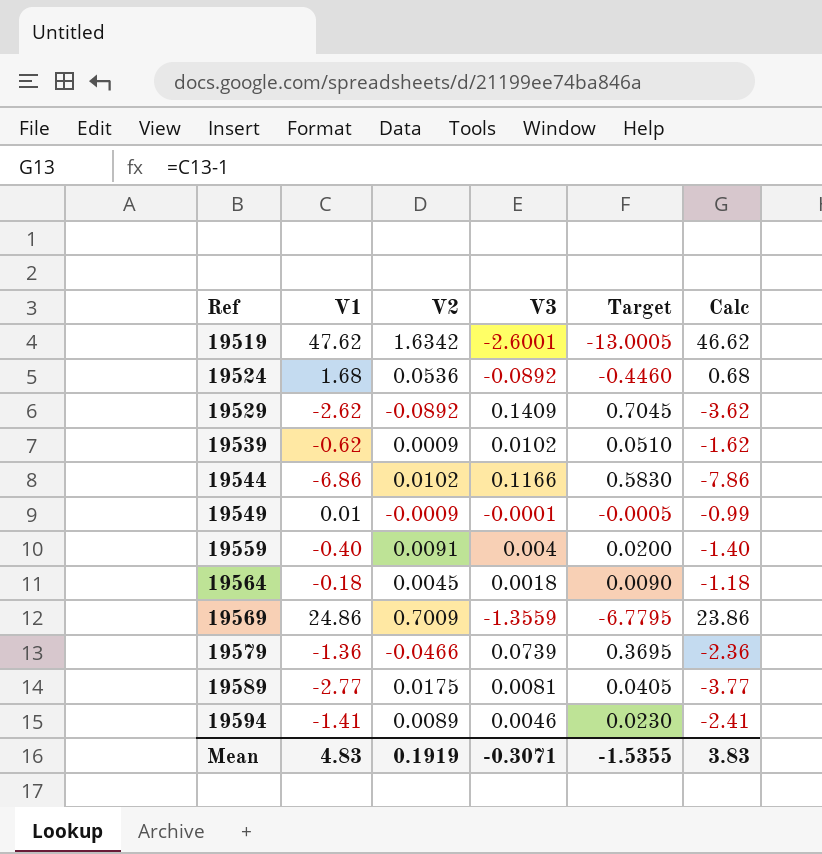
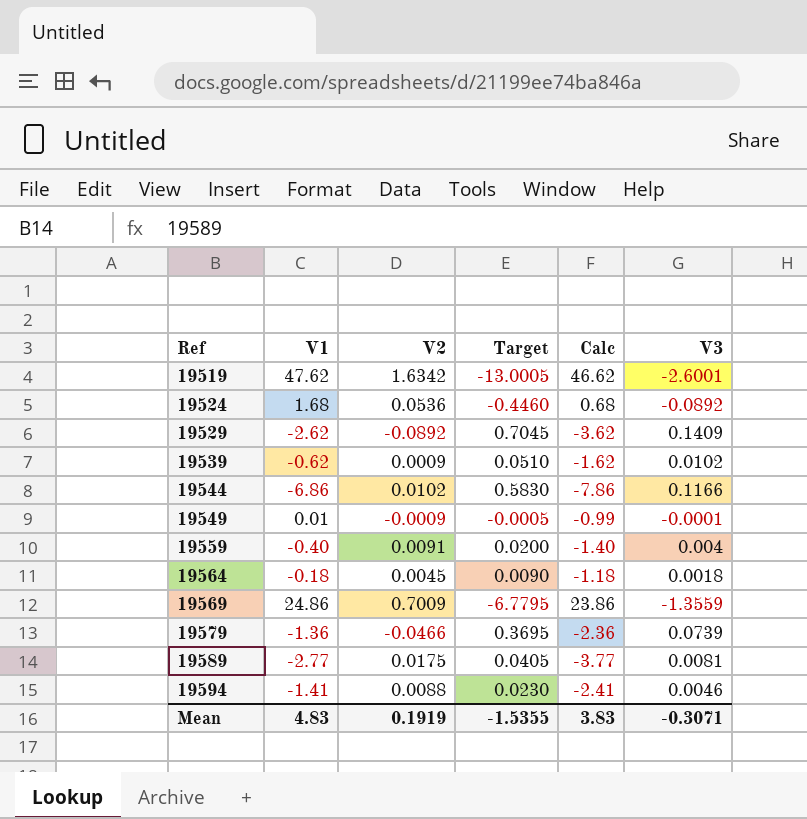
column V3 | position: 4 -> 6
19594 | V2: 0.0089 -> 0.0088

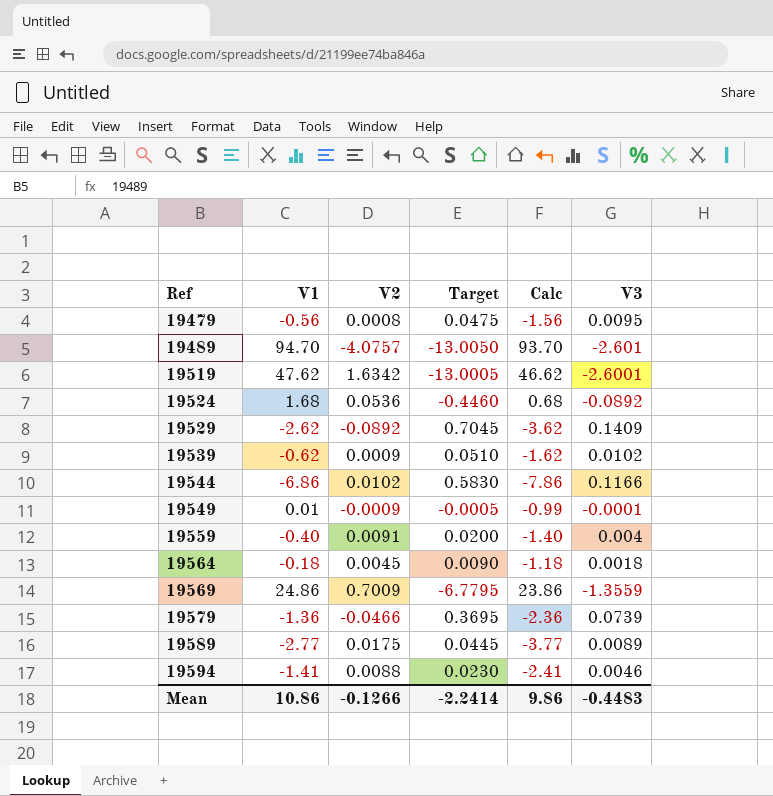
row 19479: none -> -0.56 | 0.0008 | 0.0475 | -1.56 | 0.0095
row 19489: none -> 94.70 | -4.0757 | -13.0050 | 93.70 | -2.601
19589 | Target: 0.0405 -> 0.0445
19589 | V3: 0.0081 -> 0.0089
Mean | V1: 4.83 -> 10.86
Mean | V2: 0.1919 -> -0.1266
Mean | Target: -1.5355 -> -2.2414
Mean | Calc: 3.83 -> 9.86
Mean | V3: -0.3071 -> -0.4483

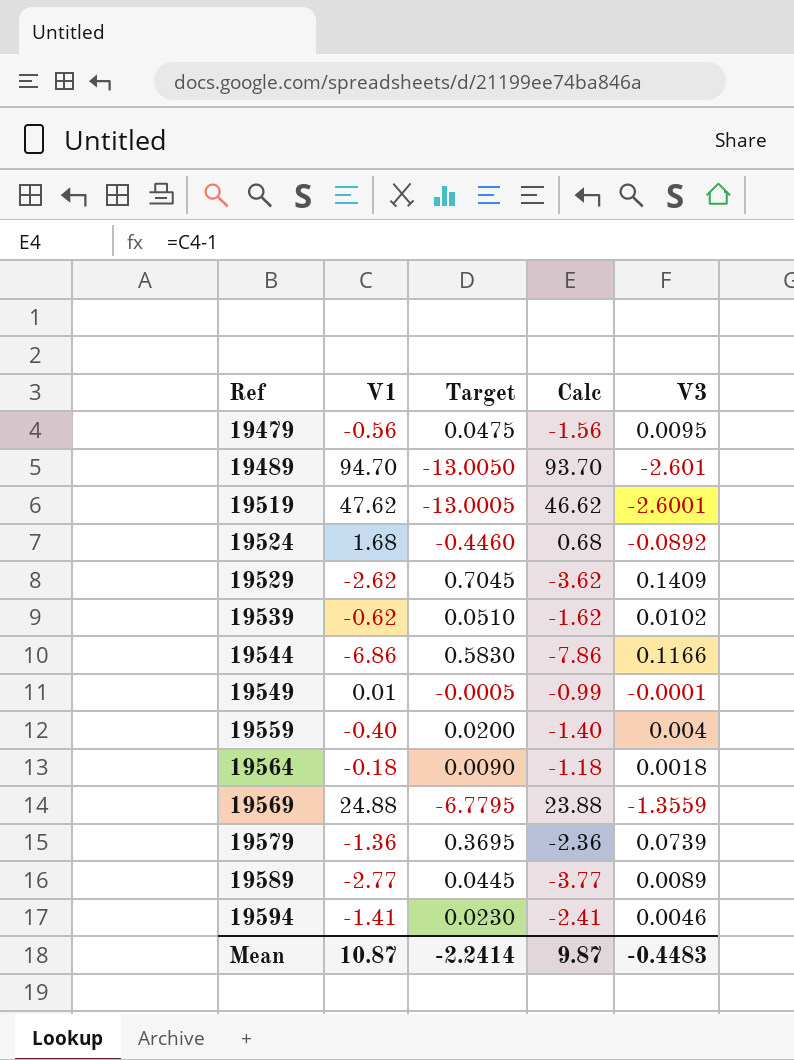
column V2 | position: 3 -> none
19569 | V1: 24.86 -> 24.88
19569 | Calc: 23.86 -> 23.88
Mean | V1: 10.86 -> 10.87
Mean | Calc: 9.86 -> 9.87

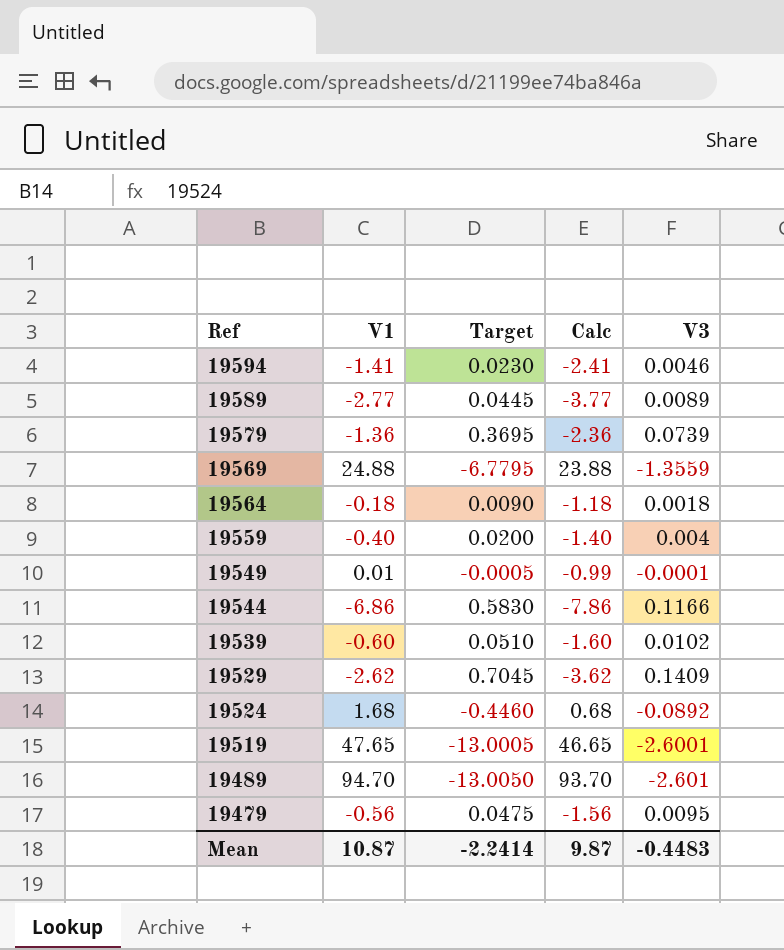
row order: Ref ascending -> Ref descending
19539 | V1: -0.62 -> -0.60
19539 | Calc: -1.62 -> -1.60
19519 | V1: 47.62 -> 47.65
19519 | Calc: 46.62 -> 46.65

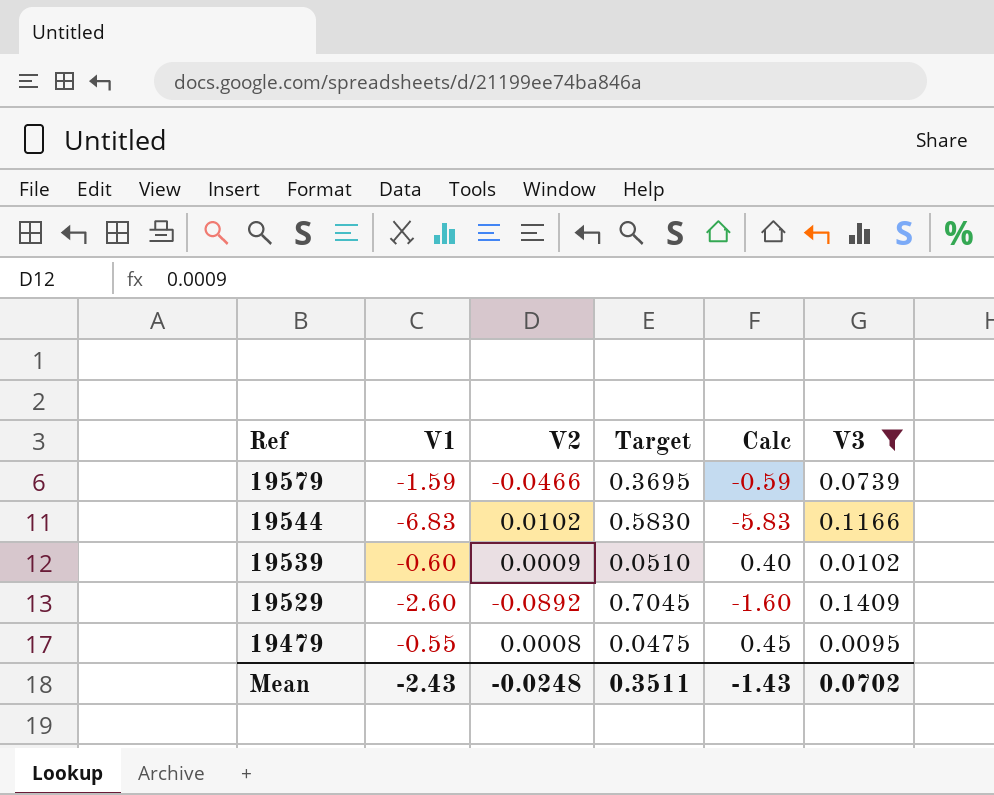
filter: none -> V3 >= 0.0095
column V2 | position: none -> 3
column Calc | formula: [V1] - 1 -> [V1] + 1
19579 | V1: -1.36 -> -1.59
19544 | V1: -6.86 -> -6.83
19529 | V1: -2.62 -> -2.60
19479 | V1: -0.56 -> -0.55
Mean | V1: 10.87 -> -2.43
Mean | Target: -2.2414 -> 0.3511
Mean | Calc: 9.87 -> -1.43
Mean | V3: -0.4483 -> 0.0702

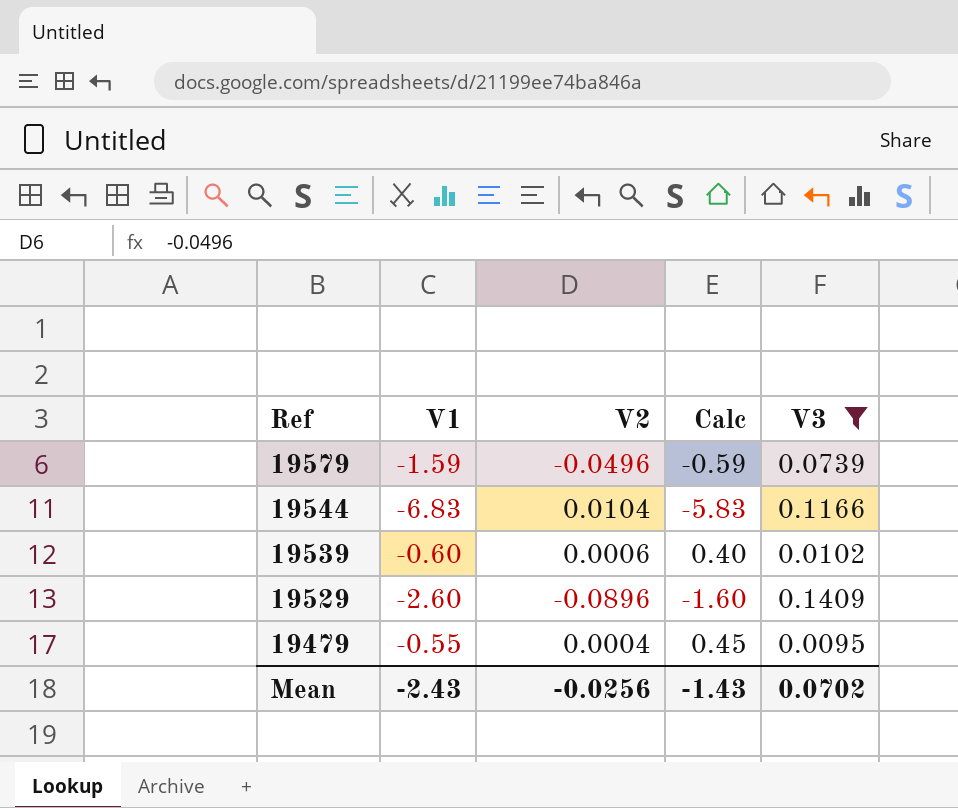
column Target | formula: [V3] * 5 -> none
19579 | V2: -0.0466 -> -0.0496
19544 | V2: 0.0102 -> 0.0104
19539 | V2: 0.0009 -> 0.0006
19529 | V2: -0.0892 -> -0.0896
19479 | V2: 0.0008 -> 0.0004
Mean | V2: -0.0248 -> -0.0256

